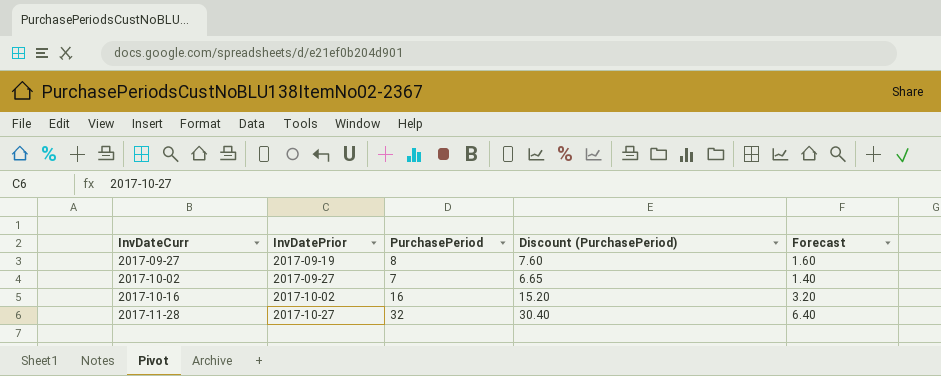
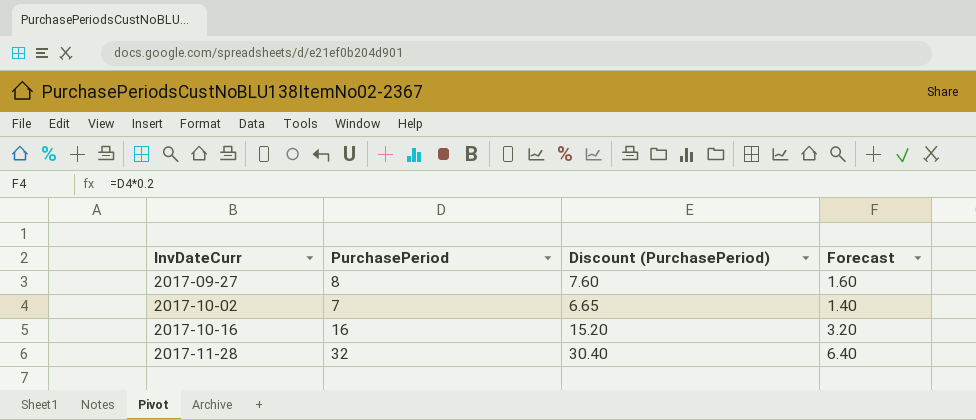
column InvDatePrior | position: 2 -> none

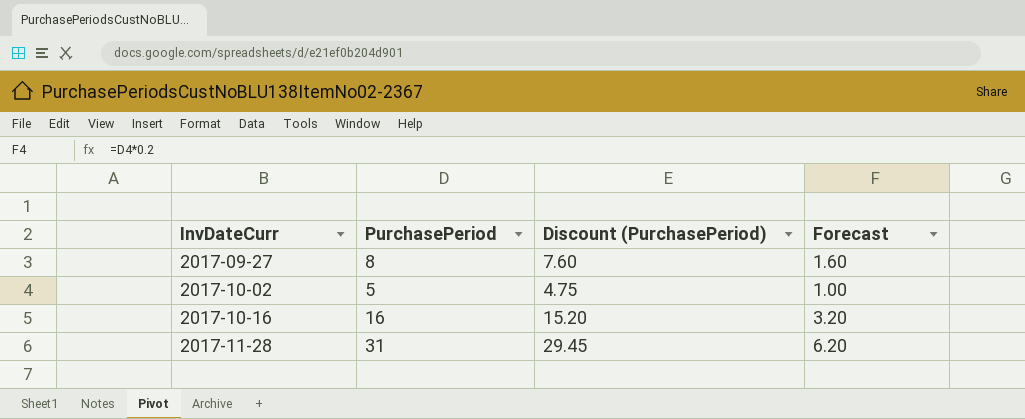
2017-10-02 | PurchasePeriod: 7 -> 5
2017-10-02 | Discount (PurchasePeriod): 6.65 -> 4.75
2017-10-02 | Forecast: 1.40 -> 1.00
2017-11-28 | PurchasePeriod: 32 -> 31
2017-11-28 | Discount (PurchasePeriod): 30.40 -> 29.45
2017-11-28 | Forecast: 6.40 -> 6.20

